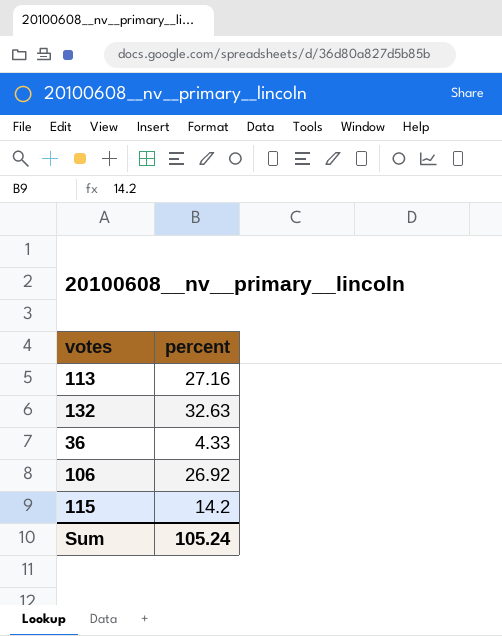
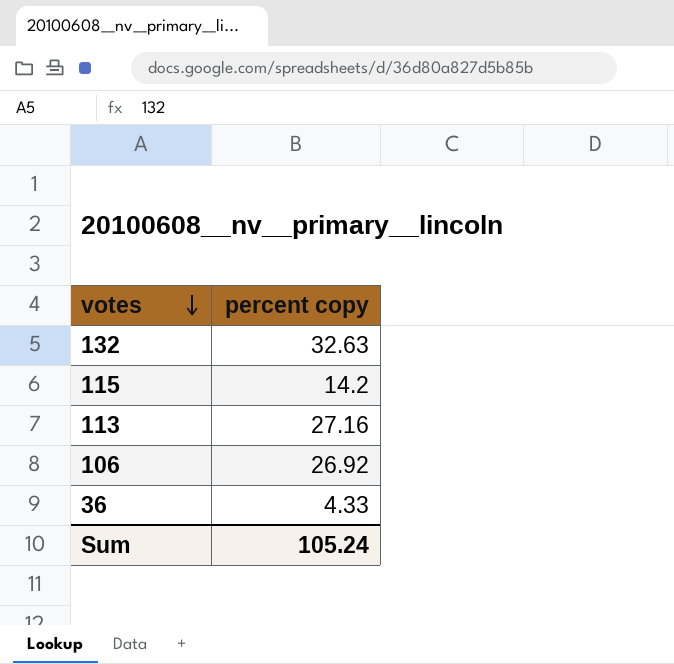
row order: none -> votes descending
column name: percent -> percent copy

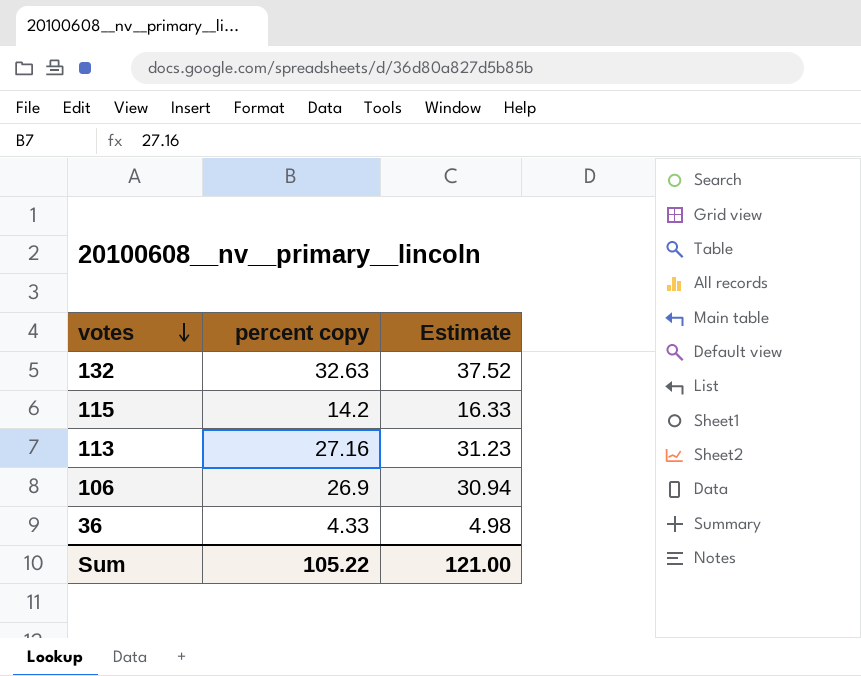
column Estimate | formula: none -> [percent copy] * 1.15
106 | percent copy: 26.92 -> 26.9
Sum | percent copy: 105.24 -> 105.22

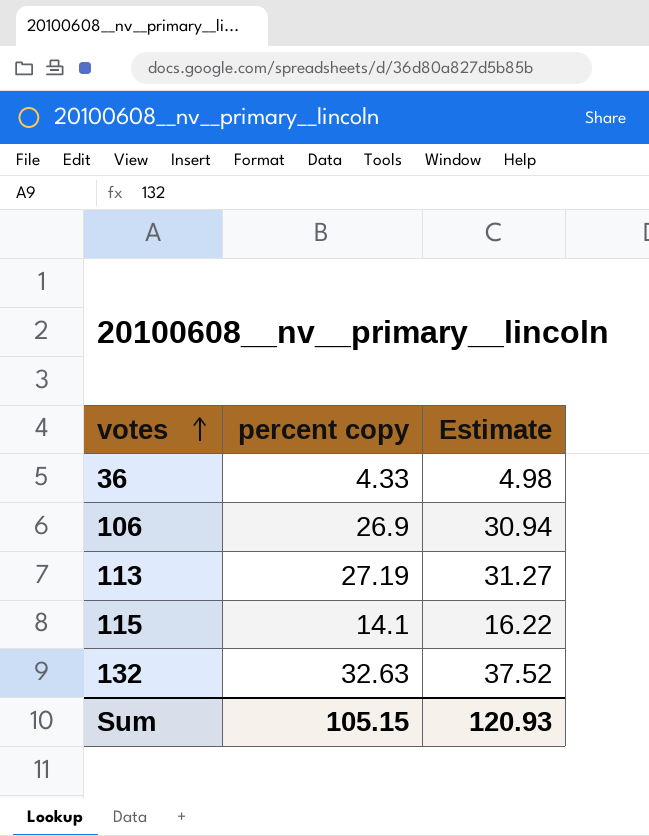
row order: votes descending -> votes ascending
113 | percent copy: 27.16 -> 27.19
113 | Estimate: 31.23 -> 31.27
115 | percent copy: 14.2 -> 14.1
115 | Estimate: 16.33 -> 16.22
Sum | percent copy: 105.22 -> 105.15
Sum | Estimate: 121.00 -> 120.93

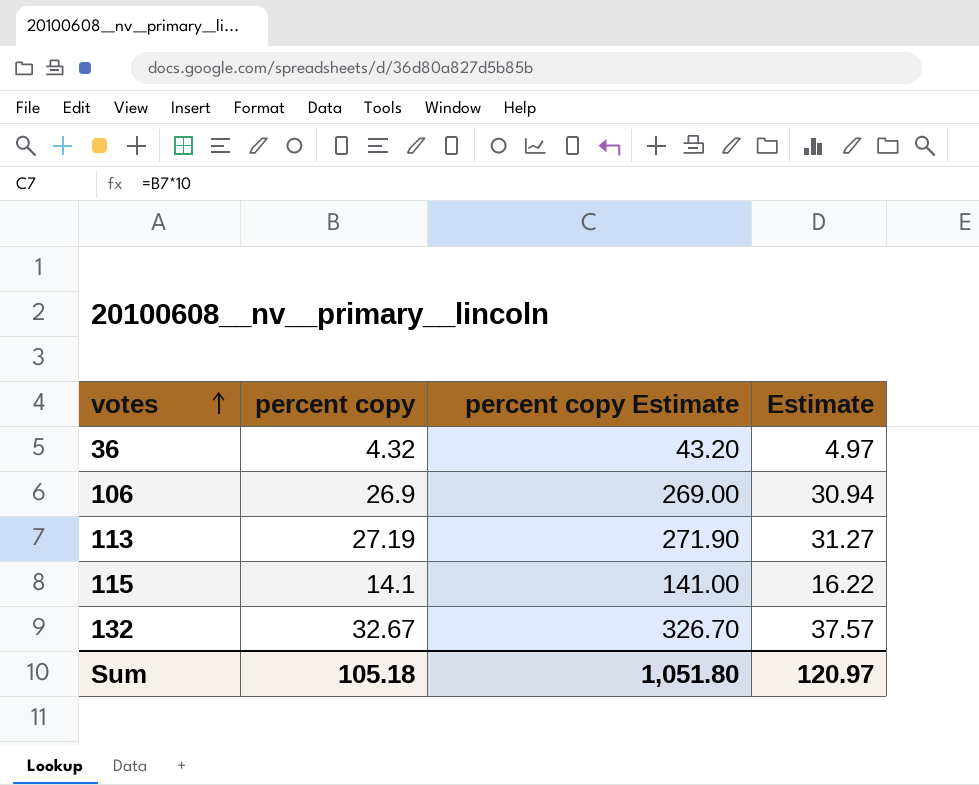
column percent copy Estimate | formula: none -> [percent copy] * 10
36 | percent copy: 4.33 -> 4.32
36 | Estimate: 4.98 -> 4.97
132 | percent copy: 32.63 -> 32.67
132 | Estimate: 37.52 -> 37.57
Sum | percent copy: 105.15 -> 105.18
Sum | Estimate: 120.93 -> 120.97

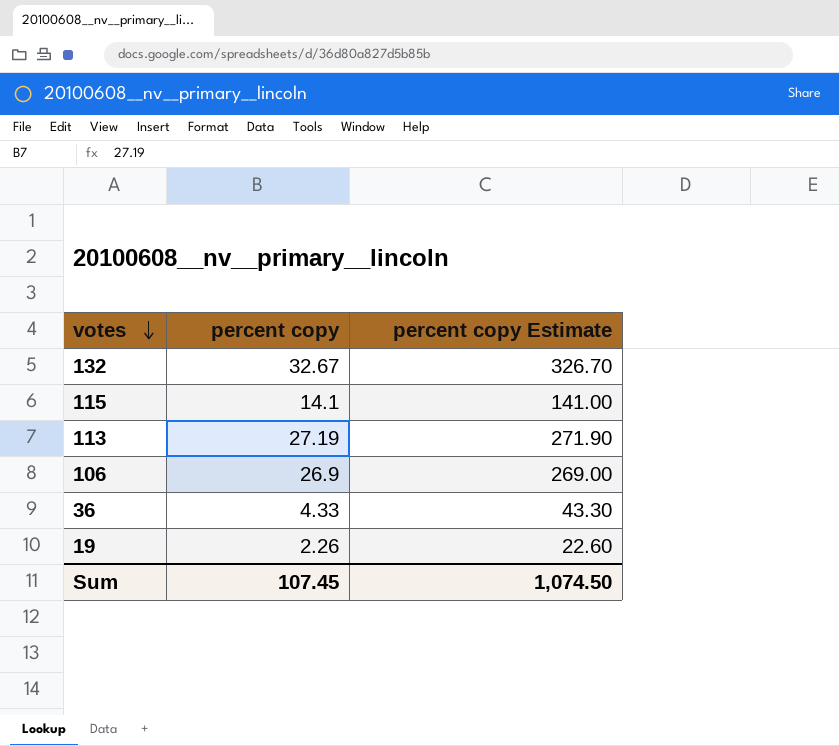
row order: votes ascending -> votes descending
column Estimate | formula: [percent copy] * 1.15 -> none
36 | percent copy: 4.32 -> 4.33
36 | percent copy Estimate: 43.20 -> 43.30
row 19: none -> 2.26 | 22.60
Sum | percent copy: 105.18 -> 107.45
Sum | percent copy Estimate: 1,051.80 -> 1,074.50

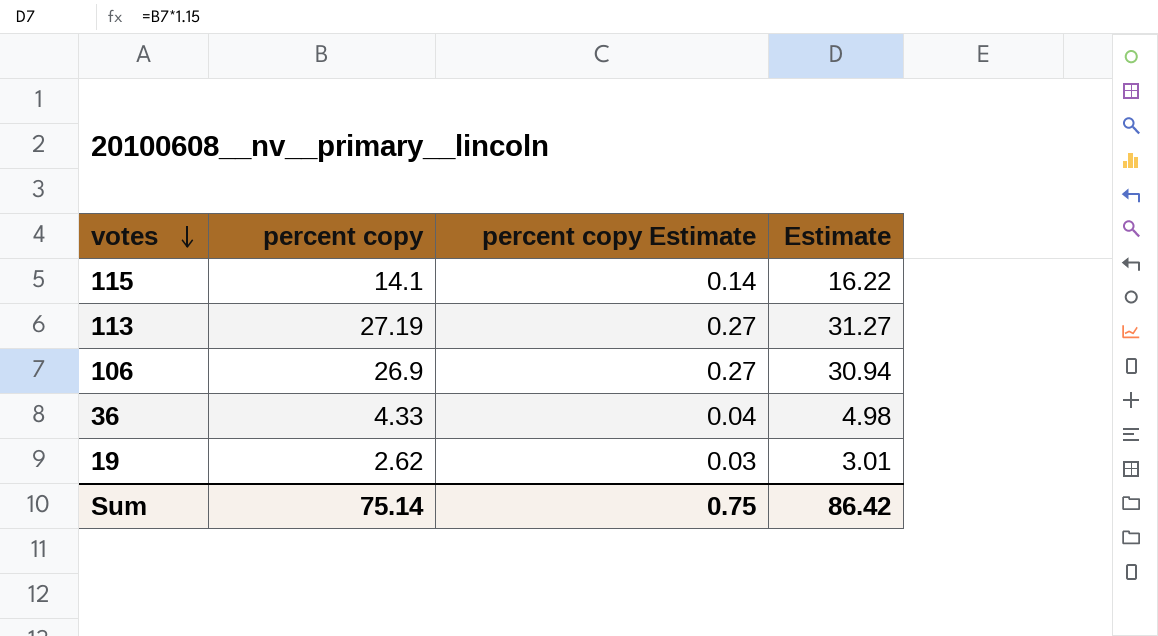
column percent copy Estimate | formula: [percent copy] * 10 -> [percent copy] * 0.01
column Estimate | formula: none -> [percent copy] * 1.15
row 132: 32.67 | 326.70 -> none
19 | percent copy: 2.26 -> 2.62
Sum | percent copy: 107.45 -> 75.14
Sum | percent copy Estimate: 1,074.50 -> 0.75

